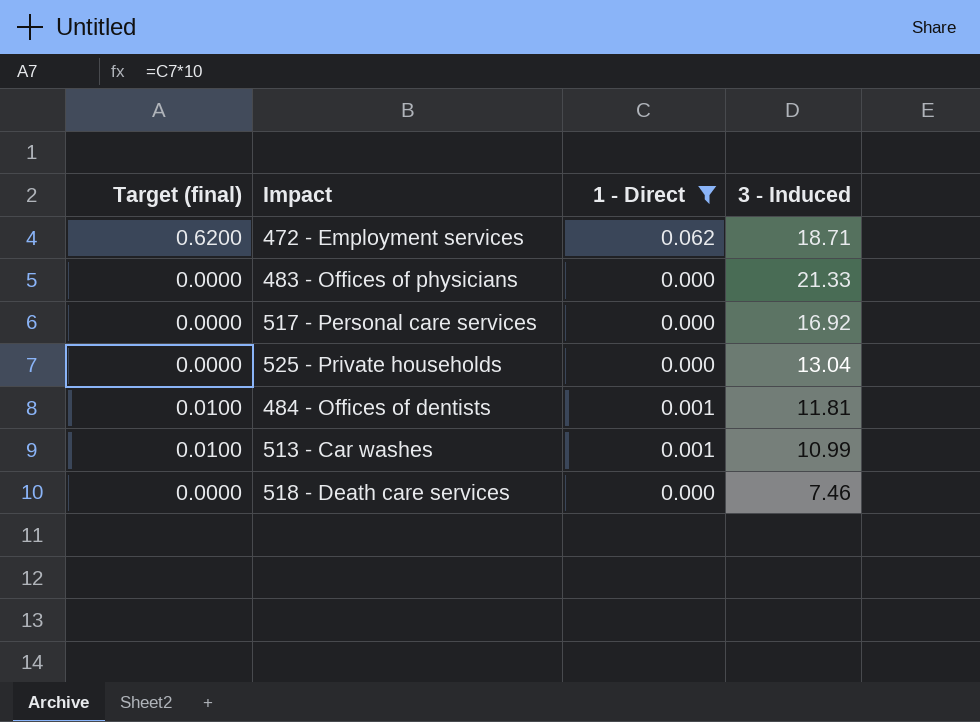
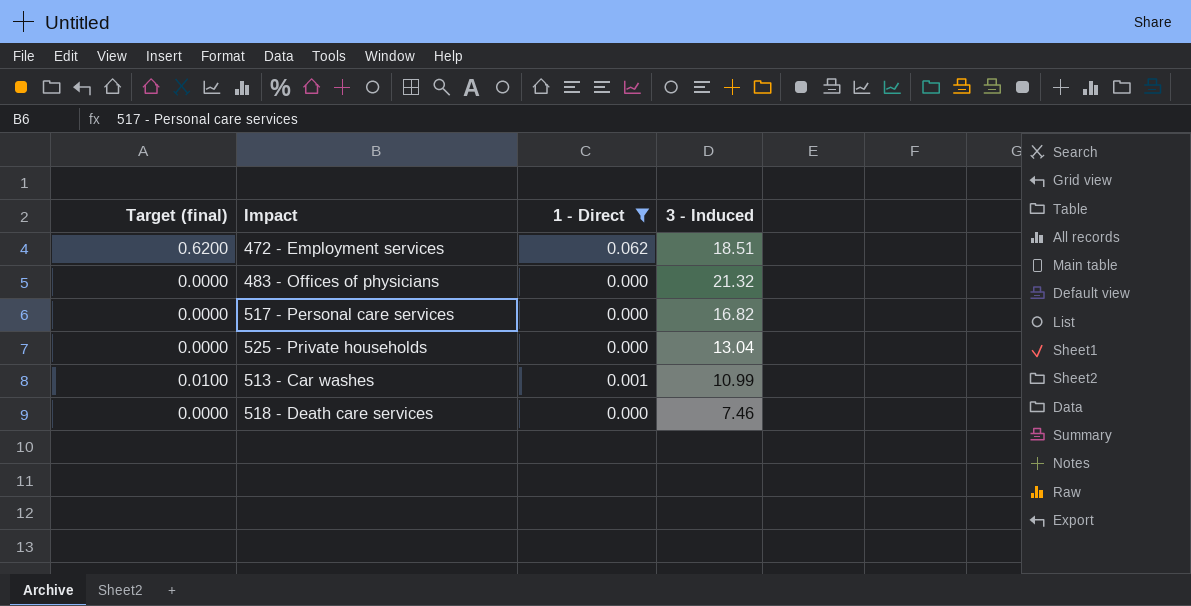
row 484 - Offices of dentists: 0.0100 | 0.001 | 11.81 -> none
472 - Employment services | 3 - Induced: 18.71 -> 18.51
483 - Offices of physicians | 3 - Induced: 21.33 -> 21.32
517 - Personal care services | 3 - Induced: 16.92 -> 16.82

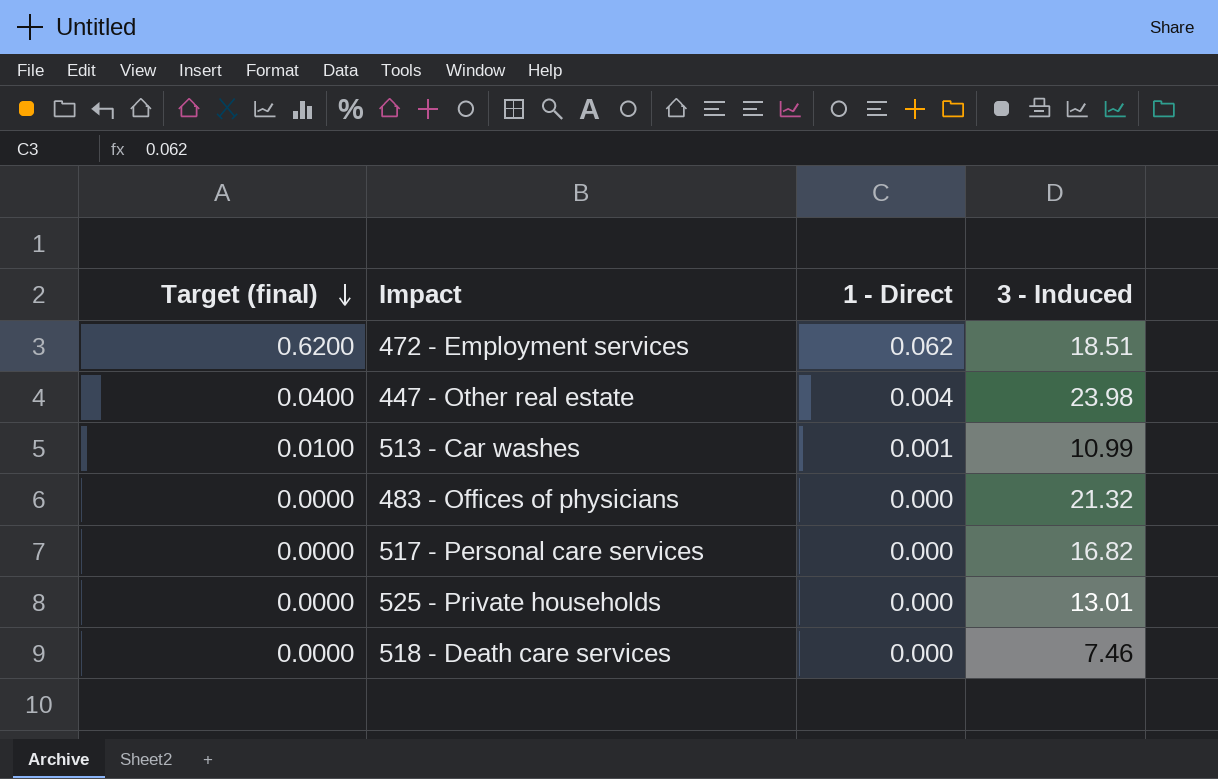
filter: 1 - Direct != 0.004 -> none
row order: none -> Target (final) descending
525 - Private households | 3 - Induced: 13.04 -> 13.01

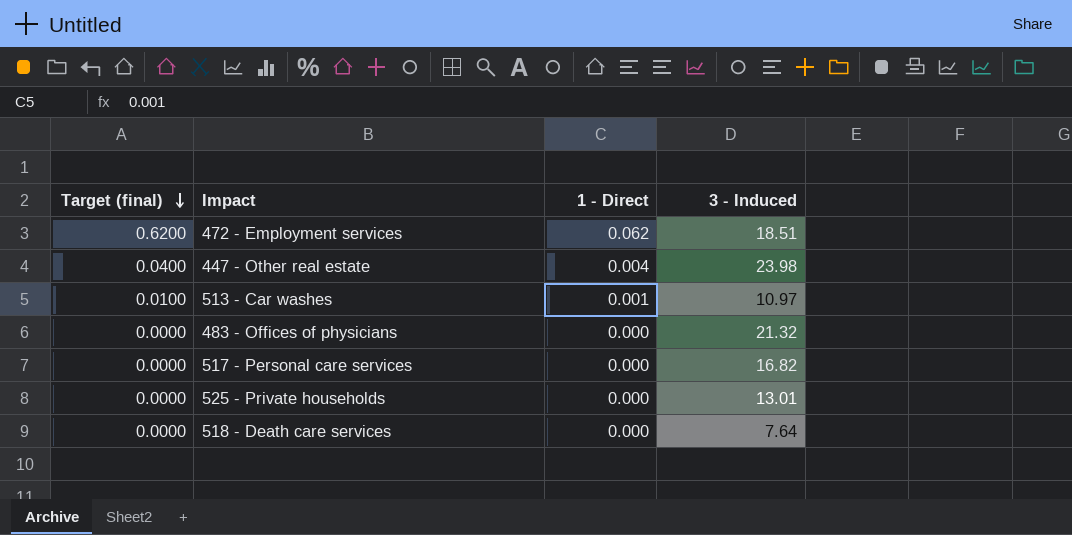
513 - Car washes | 3 - Induced: 10.99 -> 10.97
518 - Death care services | 3 - Induced: 7.46 -> 7.64

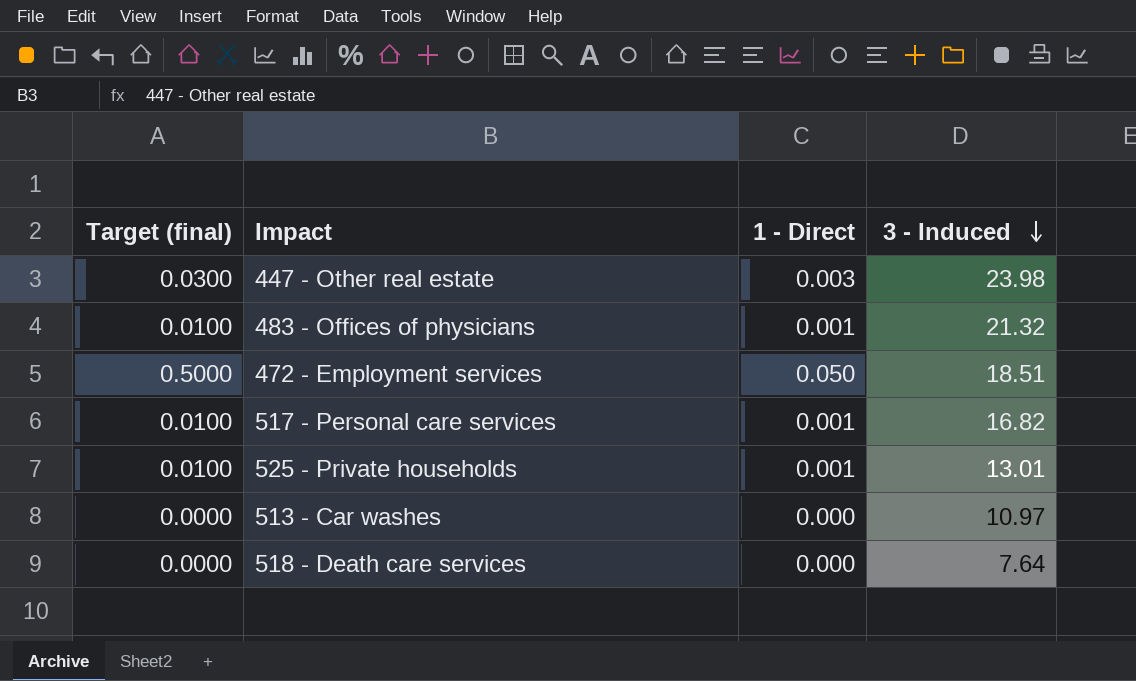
row order: Target (final) descending -> 3 - Induced descending
447 - Other real estate | Target (final): 0.0400 -> 0.0300
447 - Other real estate | 1 - Direct: 0.004 -> 0.003
483 - Offices of physicians | Target (final): 0.0000 -> 0.0100
483 - Offices of physicians | 1 - Direct: 0.000 -> 0.001
472 - Employment services | Target (final): 0.6200 -> 0.5000
472 - Employment services | 1 - Direct: 0.062 -> 0.050
517 - Personal care services | Target (final): 0.0000 -> 0.0100
517 - Personal care services | 1 - Direct: 0.000 -> 0.001
525 - Private households | Target (final): 0.0000 -> 0.0100
525 - Private households | 1 - Direct: 0.000 -> 0.001
513 - Car washes | Target (final): 0.0100 -> 0.0000
513 - Car washes | 1 - Direct: 0.001 -> 0.000

